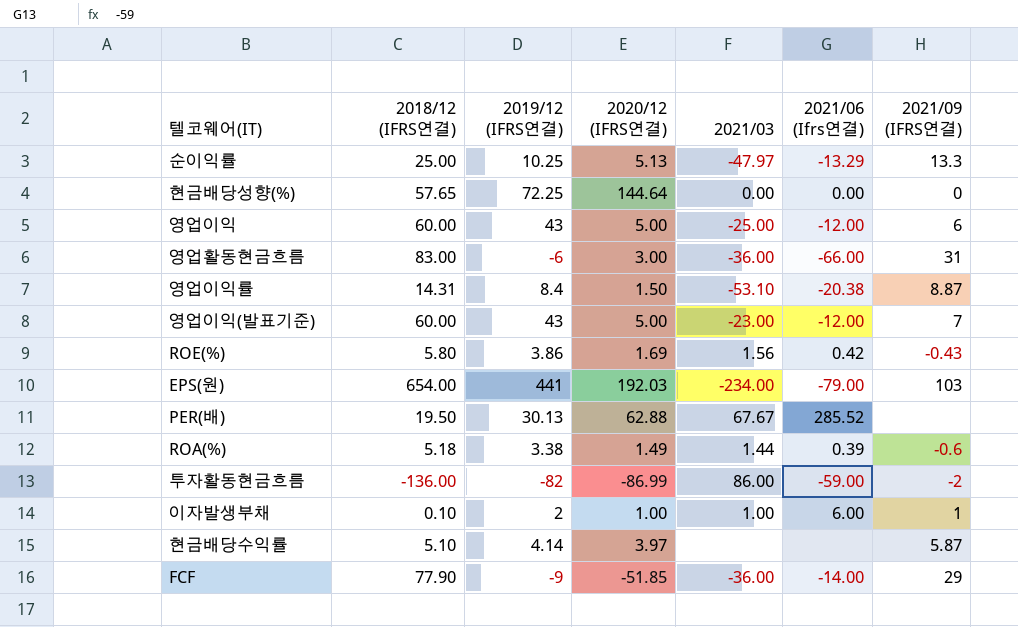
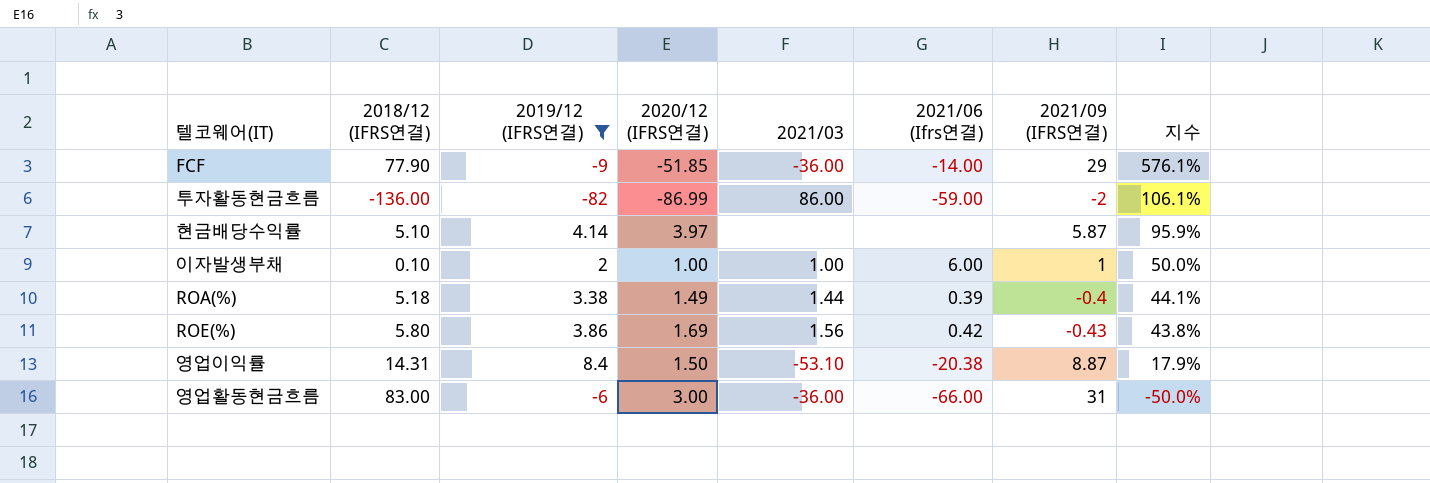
filter: none -> 2019/12 (IFRS연결) <= 8.4
row order: none -> 지수 descending
column 지수 | formula: none -> [2020/12 (IFRS연결)] / [2019/12 (IFRS연결)]
ROA(%) | 2021/09 (IFRS연결): -0.6 -> -0.4

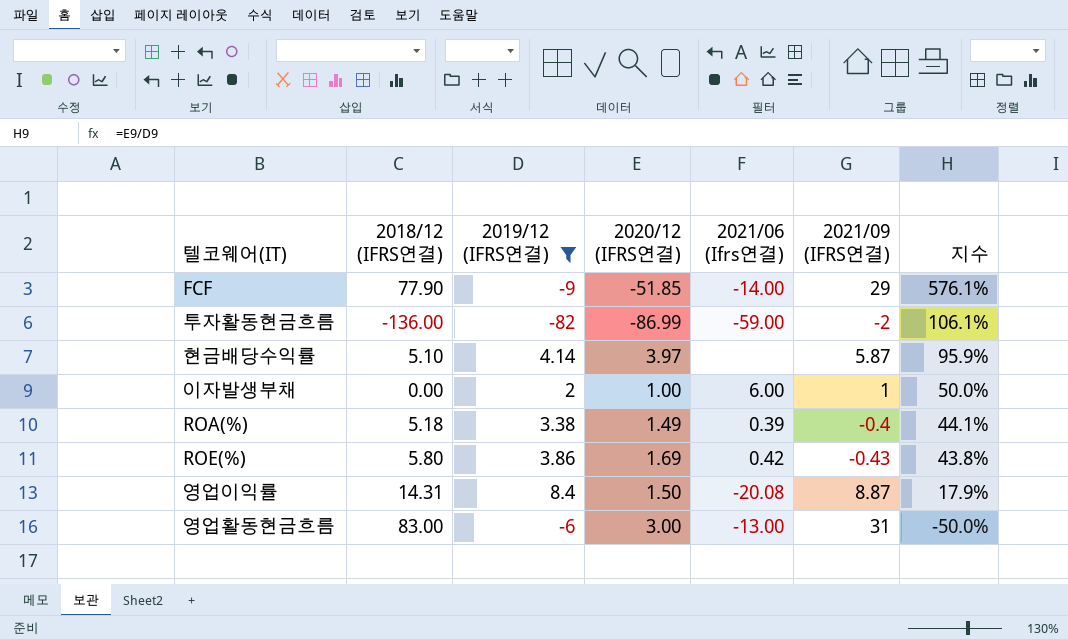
column 2021/03 | position: 5 -> none
이자발생부채 | 2018/12 (IFRS연결): 0.10 -> 0.00
영업이익률 | 2021/06 (Ifrs연결): -20.38 -> -20.08
영업활동현금흐름 | 2021/06 (Ifrs연결): -66.00 -> -13.00

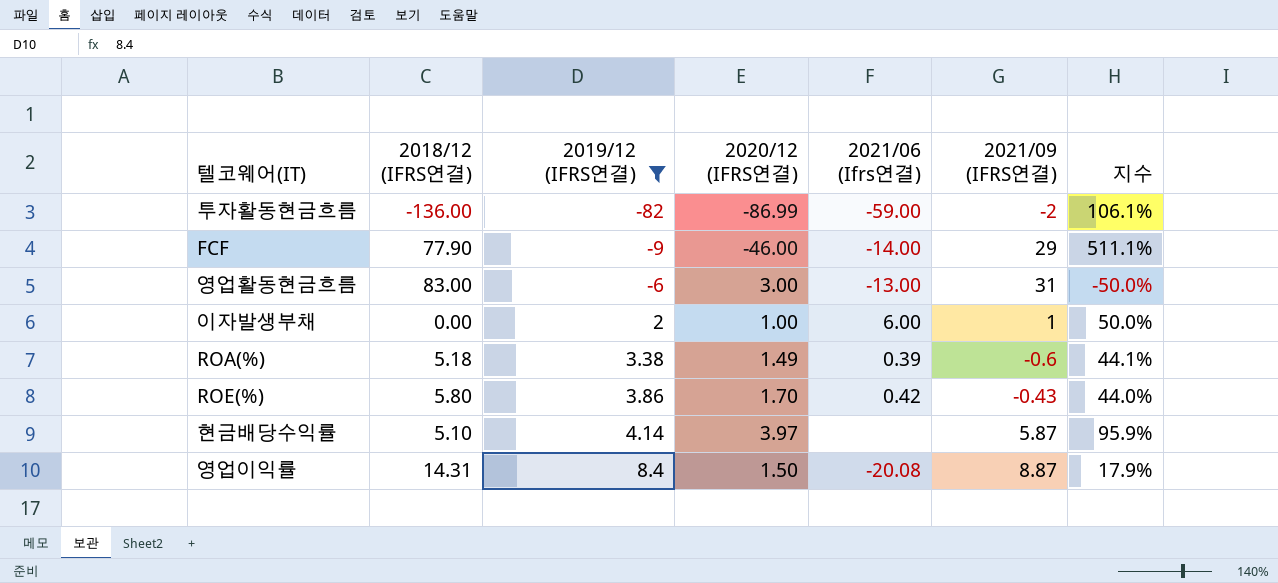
row order: 지수 descending -> 2019/12 (IFRS연결) ascending
FCF | 2020/12 (IFRS연결): -51.85 -> -46.00
FCF | 지수: 576.1% -> 511.1%
ROA(%) | 2021/09 (IFRS연결): -0.4 -> -0.6
ROE(%) | 2020/12 (IFRS연결): 1.69 -> 1.70
ROE(%) | 지수: 43.8% -> 44.0%

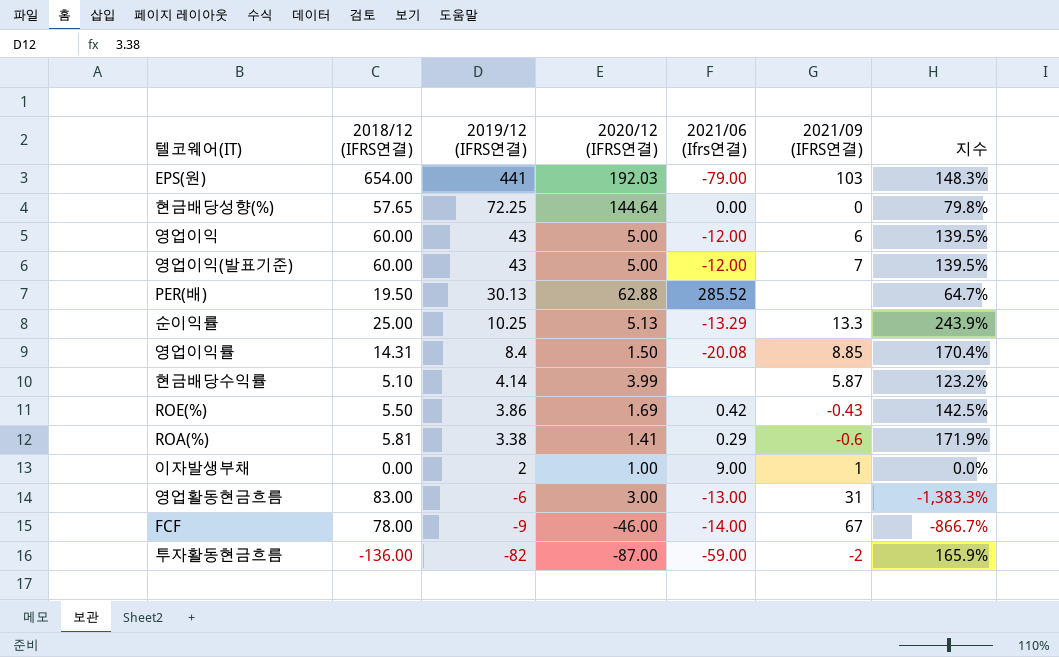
filter: 2019/12 (IFRS연결) <= 8.4 -> none
row order: 2019/12 (IFRS연결) ascending -> 2019/12 (IFRS연결) descending
column 지수 | formula: [2020/12 (IFRS연결)] / [2019/12 (IFRS연결)] -> [2018/12 (IFRS연결)] / [2019/12 (IFRS연결)]
영업이익률 | 2021/09 (IFRS연결): 8.87 -> 8.85
현금배당수익률 | 2020/12 (IFRS연결): 3.97 -> 3.99
ROE(%) | 2018/12 (IFRS연결): 5.80 -> 5.50
ROE(%) | 2020/12 (IFRS연결): 1.70 -> 1.69
ROA(%) | 2018/12 (IFRS연결): 5.18 -> 5.81
ROA(%) | 2020/12 (IFRS연결): 1.49 -> 1.41
ROA(%) | 2021/06 (Ifrs연결): 0.39 -> 0.29
이자발생부채 | 2021/06 (Ifrs연결): 6.00 -> 9.00
FCF | 2018/12 (IFRS연결): 77.90 -> 78.00
FCF | 2021/09 (IFRS연결): 29 -> 67
투자활동현금흐름 | 2020/12 (IFRS연결): -86.99 -> -87.00

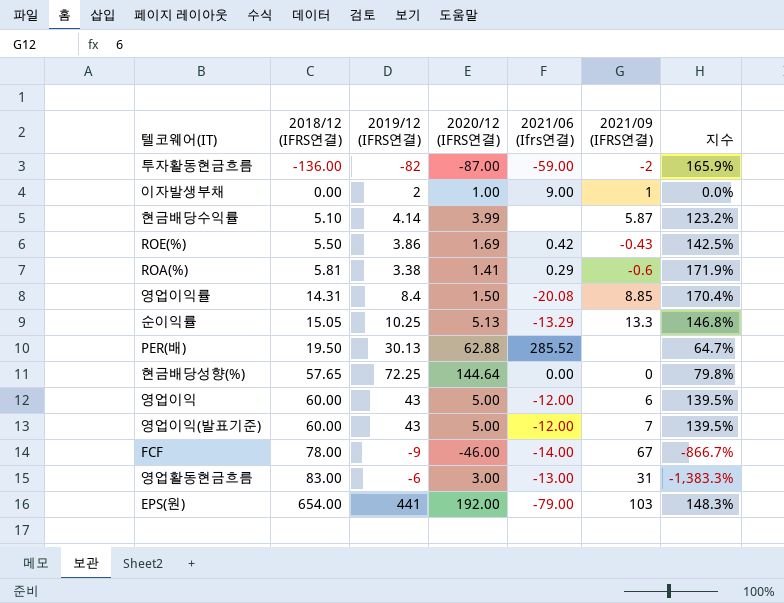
row order: 2019/12 (IFRS연결) descending -> 2018/12 (IFRS연결) ascending
순이익률 | 2018/12 (IFRS연결): 25.00 -> 15.05
순이익률 | 지수: 243.9% -> 146.8%
EPS(원) | 2020/12 (IFRS연결): 192.03 -> 192.00

